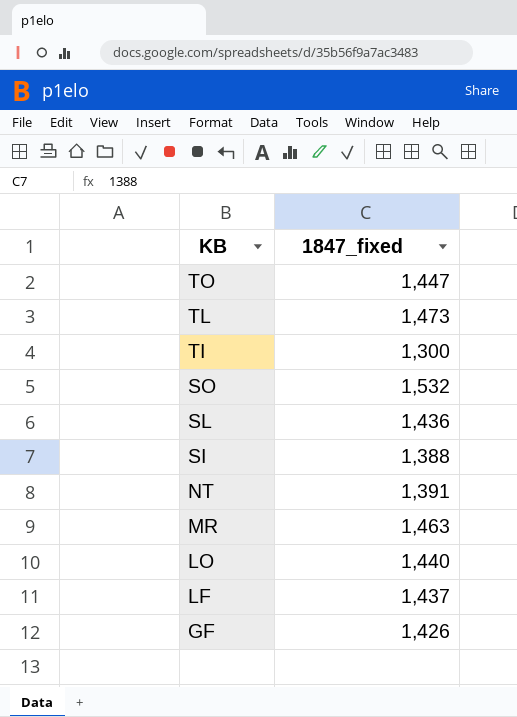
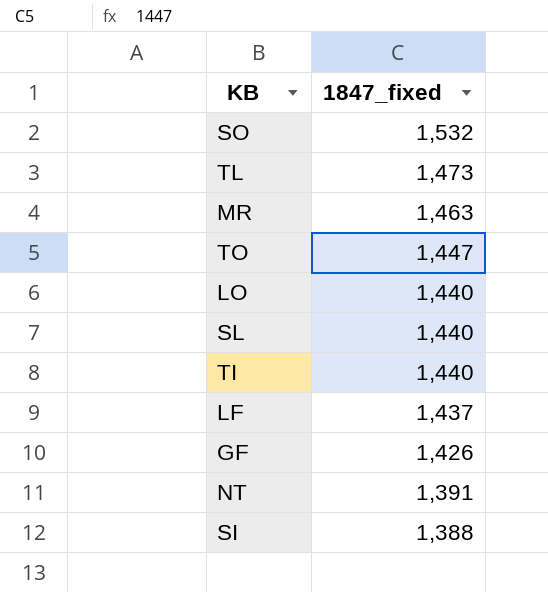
row order: KB descending -> 1847_fixed descending
SL | 1847_fixed: 1,436 -> 1,440
TI | 1847_fixed: 1,300 -> 1,440

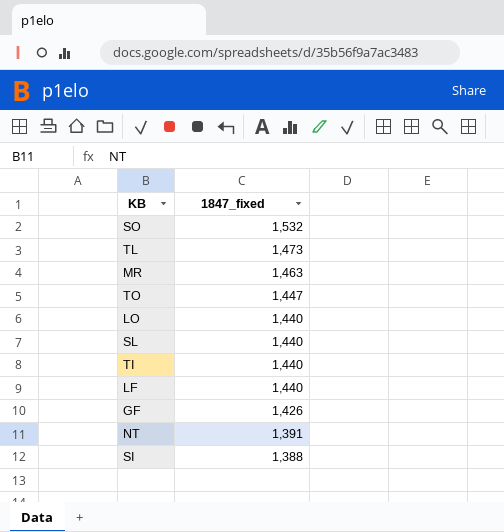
LF | 1847_fixed: 1,437 -> 1,440

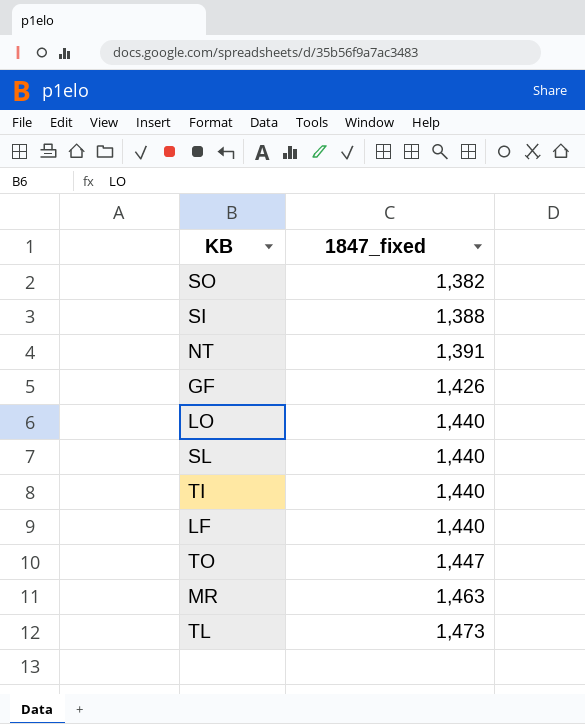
row order: 1847_fixed descending -> 1847_fixed ascending
SO | 1847_fixed: 1,532 -> 1,382

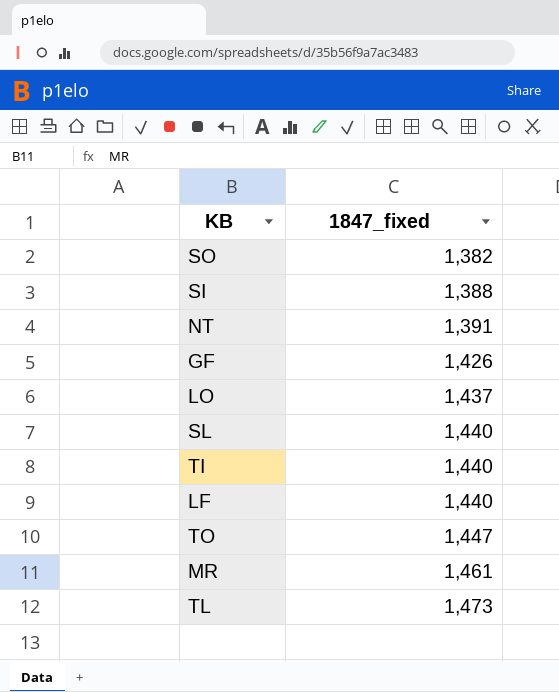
LO | 1847_fixed: 1,440 -> 1,437
MR | 1847_fixed: 1,463 -> 1,461

